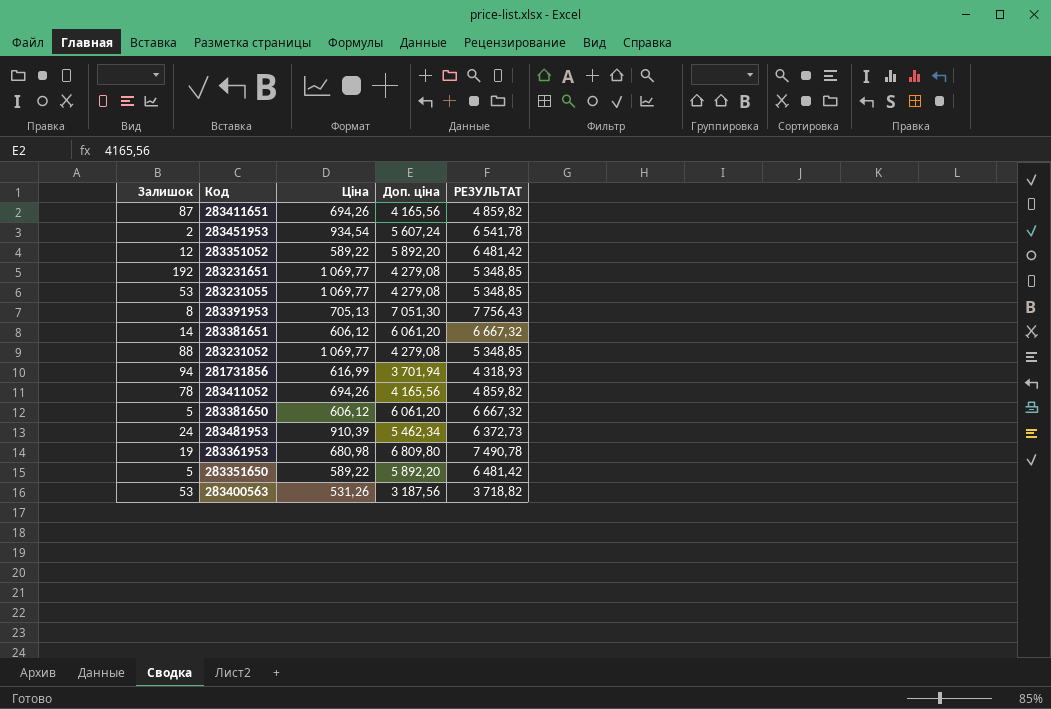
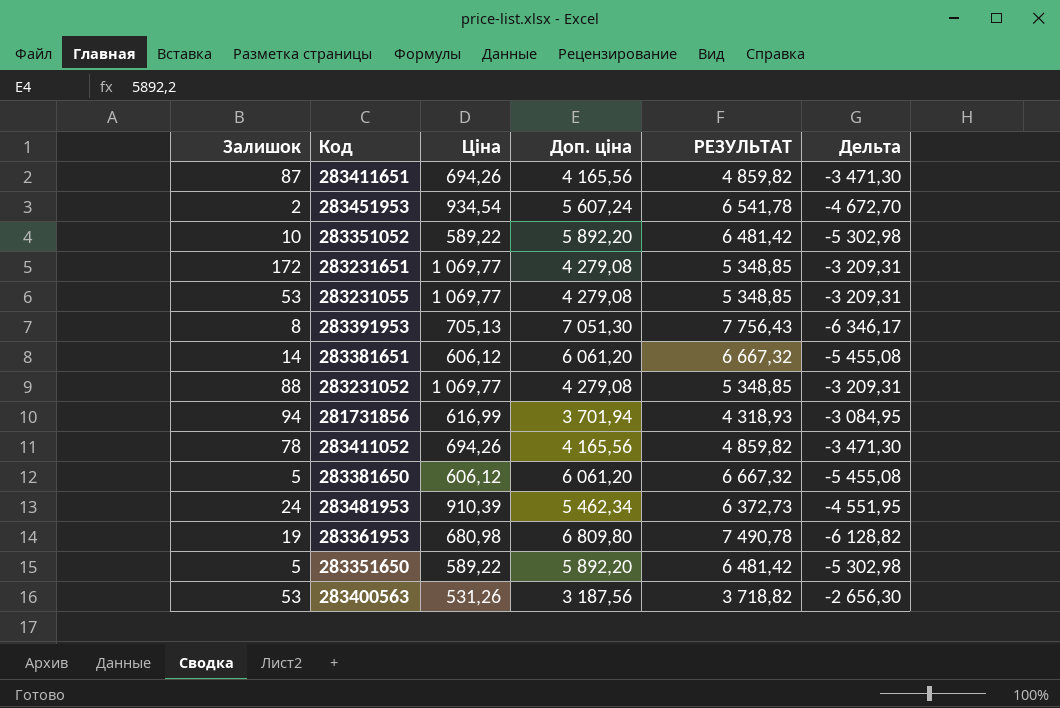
column Дельта | formula: none -> [Ціна] - [Доп. ціна]
283351052 | Залишок: 12 -> 10
283231651 | Залишок: 192 -> 172

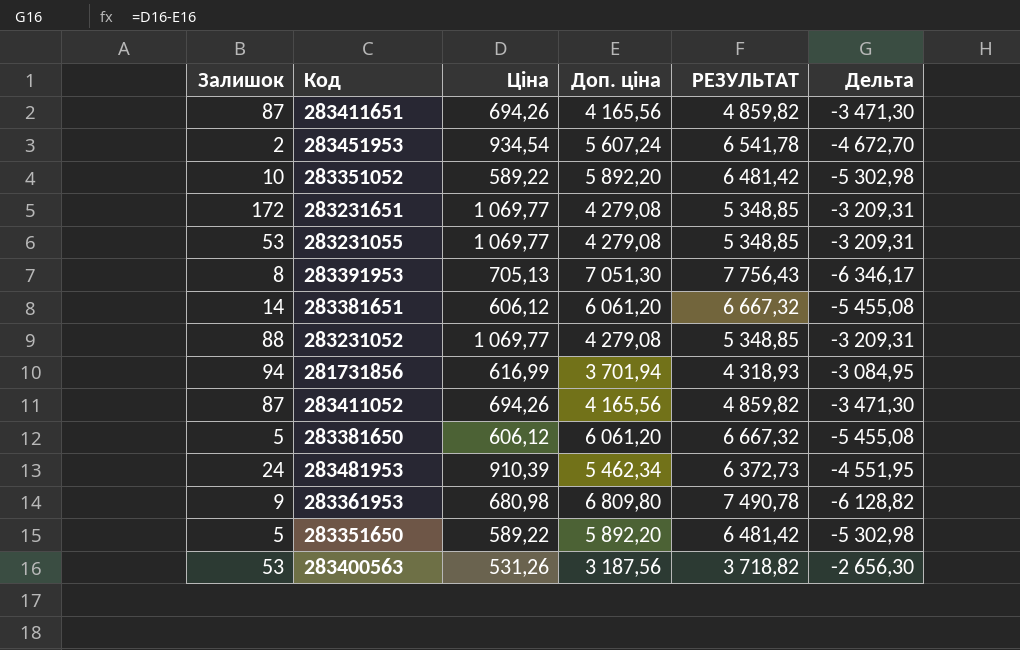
283411052 | Залишок: 78 -> 87
283361953 | Залишок: 19 -> 9

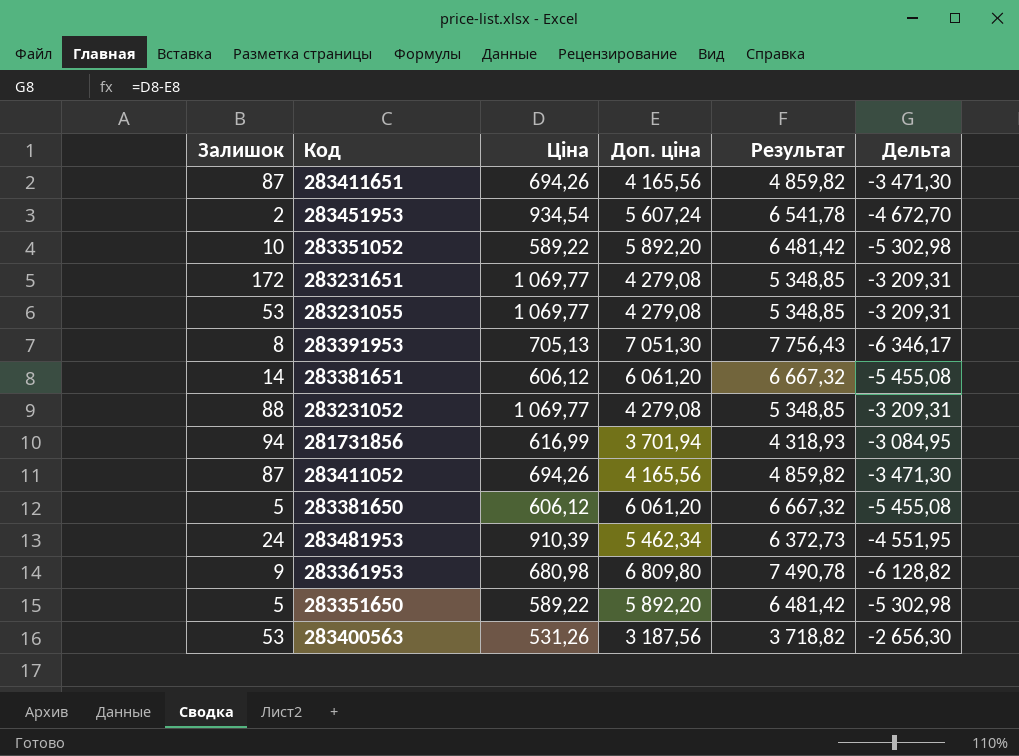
column name: РЕЗУЛЬТАТ -> Результат

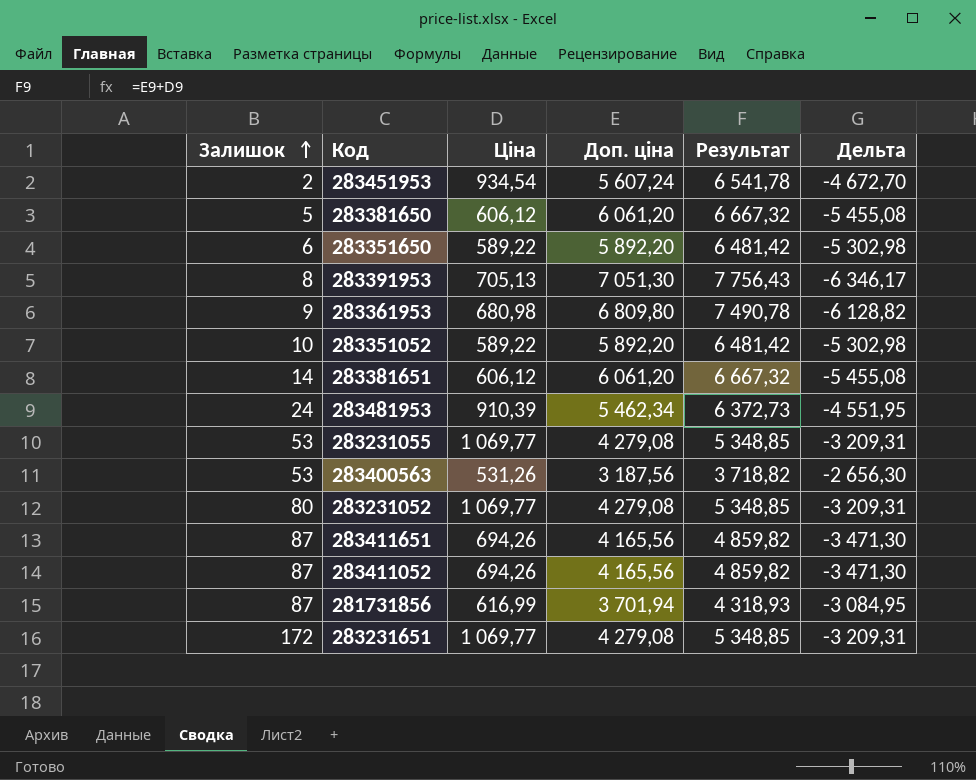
row order: none -> Залишок ascending
283351650 | Залишок: 5 -> 6
283231052 | Залишок: 88 -> 80
281731856 | Залишок: 94 -> 87

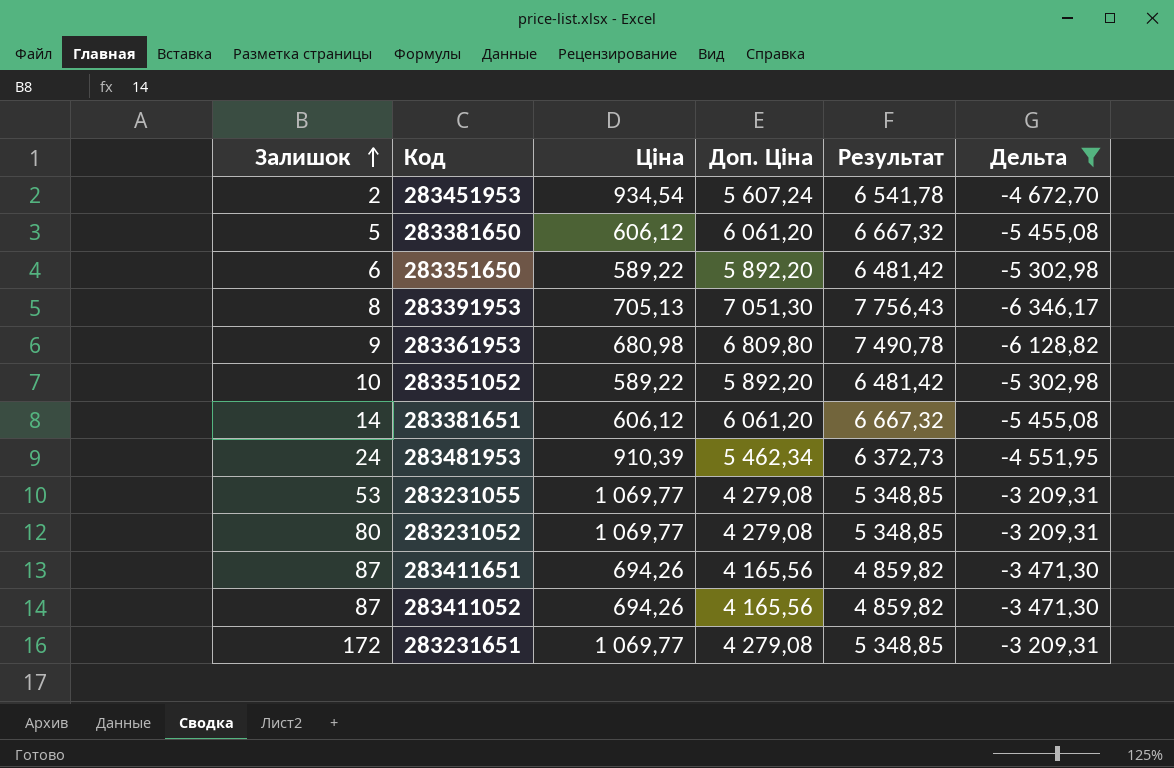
filter: none -> Дельта <= -3 209,31
column name: Доп. ціна -> Доп. Ціна

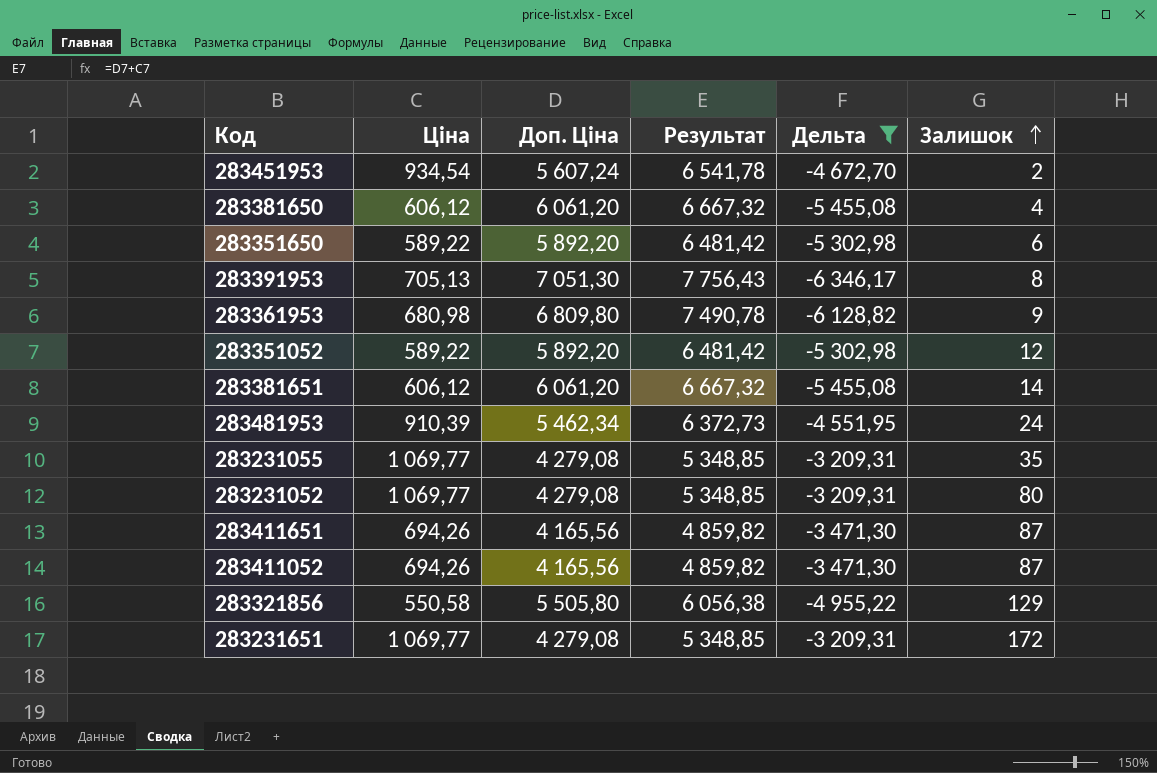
column Залишок | position: 1 -> 6
283381650 | Залишок: 5 -> 4
283351052 | Залишок: 10 -> 12
283231055 | Залишок: 53 -> 35
row 283321856: none -> 550,58 | 5 505,80 | 6 056,38 | -4 955,22 | 129

